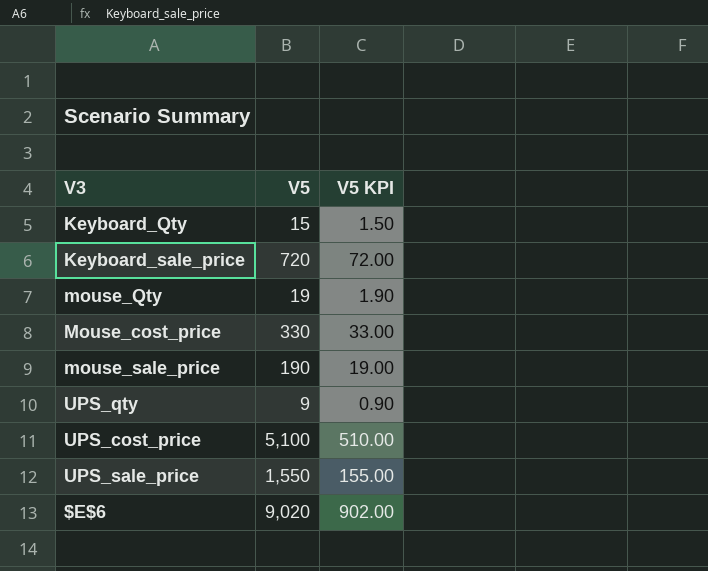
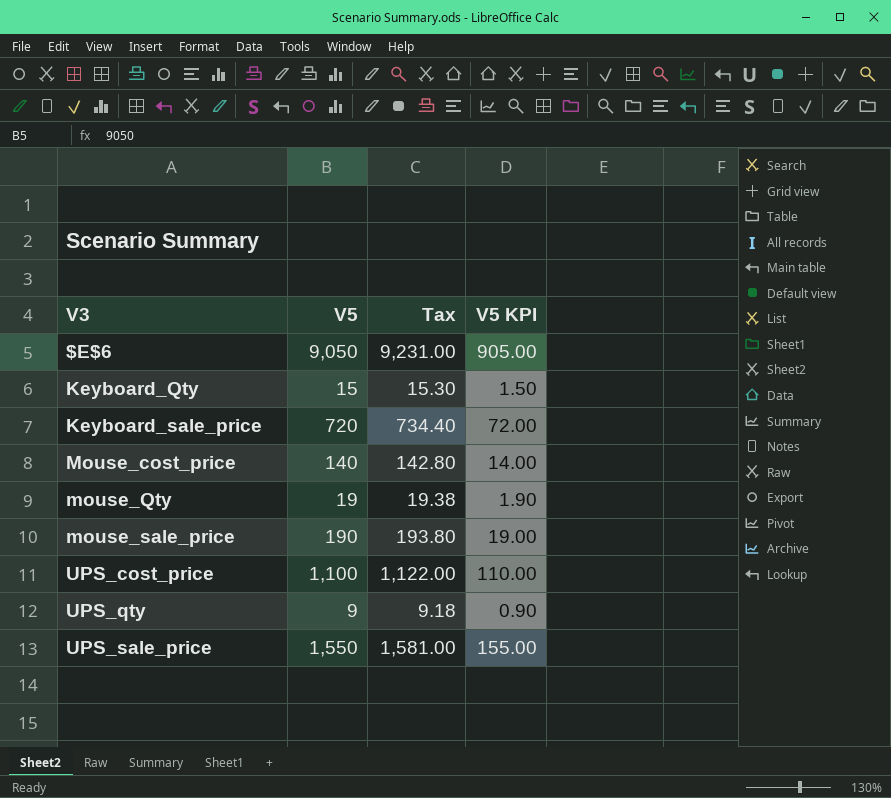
row order: none -> V3 ascending
column Tax | formula: none -> [V5] * 1.02
$E$6 | V5: 9,020 -> 9,050
$E$6 | V5 KPI: 902.00 -> 905.00
Mouse_cost_price | V5: 330 -> 140
Mouse_cost_price | V5 KPI: 33.00 -> 14.00
UPS_cost_price | V5: 5,100 -> 1,100
UPS_cost_price | V5 KPI: 510.00 -> 110.00

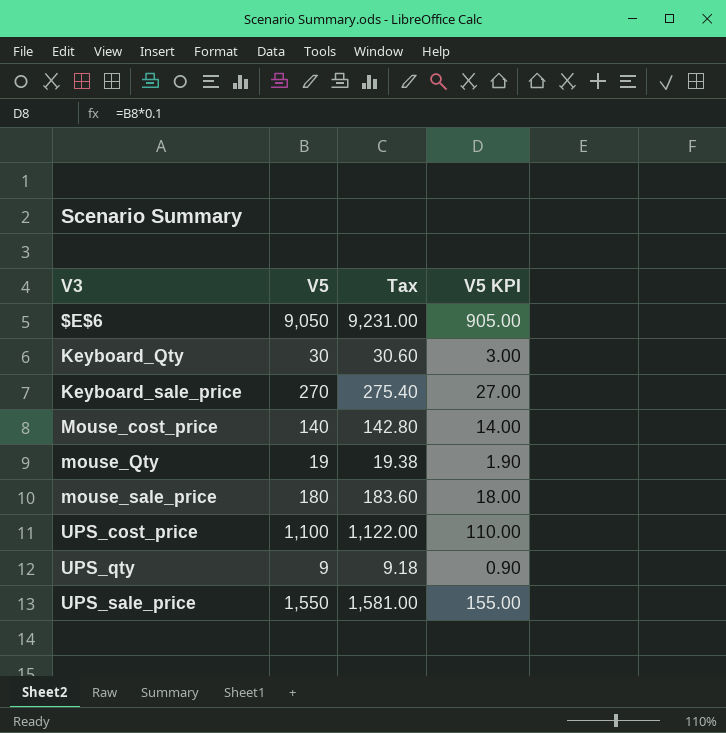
Keyboard_Qty | V5: 15 -> 30
Keyboard_Qty | Tax: 15.30 -> 30.60
Keyboard_Qty | V5 KPI: 1.50 -> 3.00
Keyboard_sale_price | V5: 720 -> 270
Keyboard_sale_price | Tax: 734.40 -> 275.40
Keyboard_sale_price | V5 KPI: 72.00 -> 27.00
mouse_sale_price | V5: 190 -> 180
mouse_sale_price | Tax: 193.80 -> 183.60
mouse_sale_price | V5 KPI: 19.00 -> 18.00

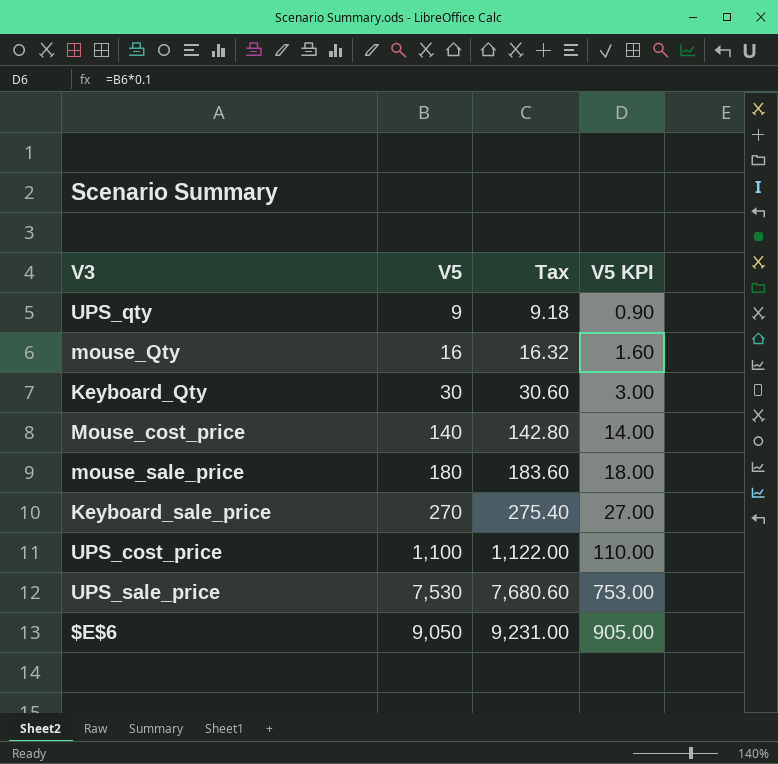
row order: V3 ascending -> V5 ascending
mouse_Qty | V5: 19 -> 16
mouse_Qty | Tax: 19.38 -> 16.32
mouse_Qty | V5 KPI: 1.90 -> 1.60
UPS_sale_price | V5: 1,550 -> 7,530
UPS_sale_price | Tax: 1,581.00 -> 7,680.60
UPS_sale_price | V5 KPI: 155.00 -> 753.00

